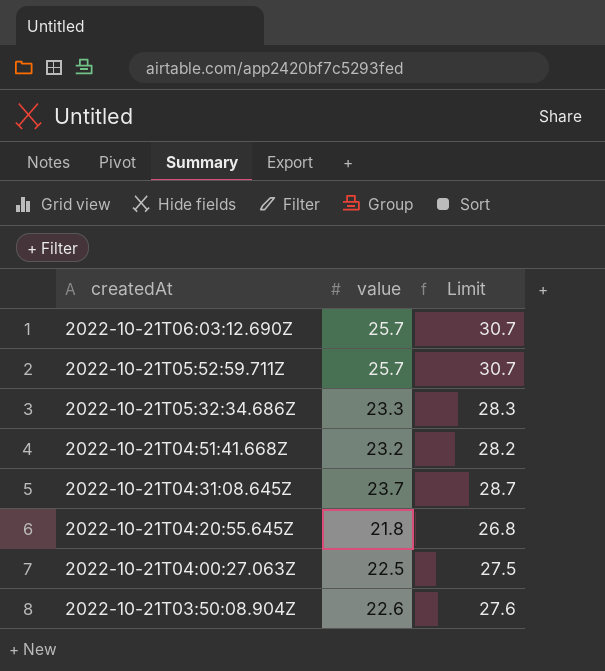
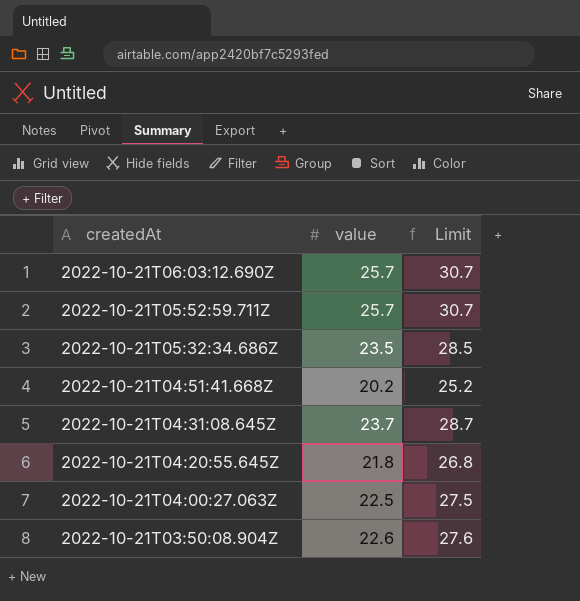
2022-10-21T05:32:34.686Z | value: 23.3 -> 23.5
2022-10-21T05:32:34.686Z | Limit: 28.3 -> 28.5
2022-10-21T04:51:41.668Z | value: 23.2 -> 20.2
2022-10-21T04:51:41.668Z | Limit: 28.2 -> 25.2

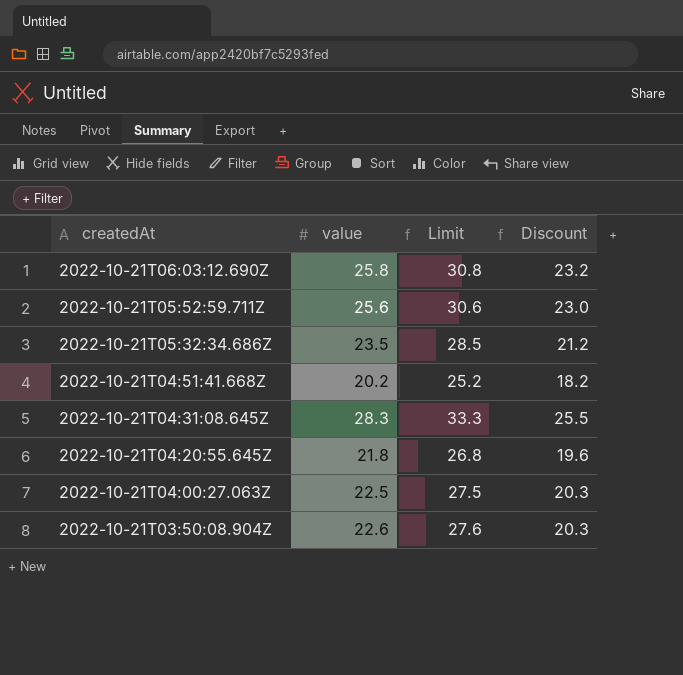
column Discount | formula: none -> [value] * 0.9
2022-10-21T06:03:12.690Z | value: 25.7 -> 25.8
2022-10-21T06:03:12.690Z | Limit: 30.7 -> 30.8
2022-10-21T05:52:59.711Z | value: 25.7 -> 25.6
2022-10-21T05:52:59.711Z | Limit: 30.7 -> 30.6
2022-10-21T04:31:08.645Z | value: 23.7 -> 28.3
2022-10-21T04:31:08.645Z | Limit: 28.7 -> 33.3

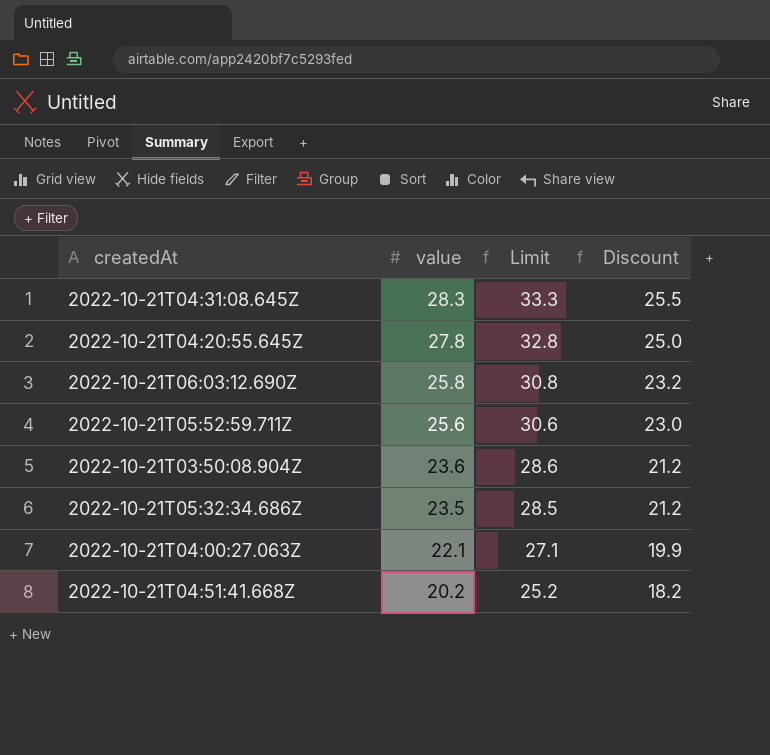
row order: createdAt descending -> value descending
2022-10-21T04:20:55.645Z | value: 21.8 -> 27.8
2022-10-21T04:20:55.645Z | Limit: 26.8 -> 32.8
2022-10-21T04:20:55.645Z | Discount: 19.6 -> 25.0
2022-10-21T03:50:08.904Z | value: 22.6 -> 23.6
2022-10-21T03:50:08.904Z | Limit: 27.6 -> 28.6
2022-10-21T03:50:08.904Z | Discount: 20.3 -> 21.2
2022-10-21T04:00:27.063Z | value: 22.5 -> 22.1
2022-10-21T04:00:27.063Z | Limit: 27.5 -> 27.1
2022-10-21T04:00:27.063Z | Discount: 20.3 -> 19.9

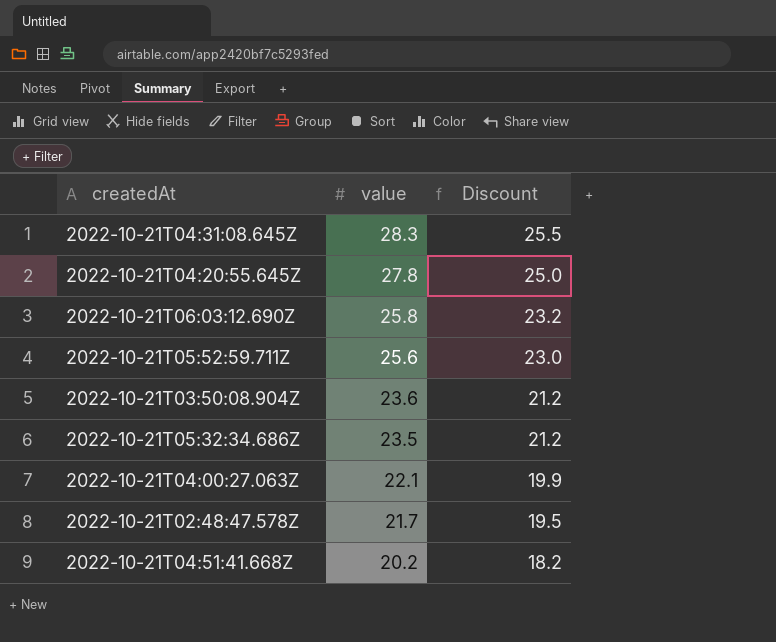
column Limit | formula: [value] + 5 -> none
row 2022-10-21T02:48:47.578Z: none -> 21.7 | 19.5

